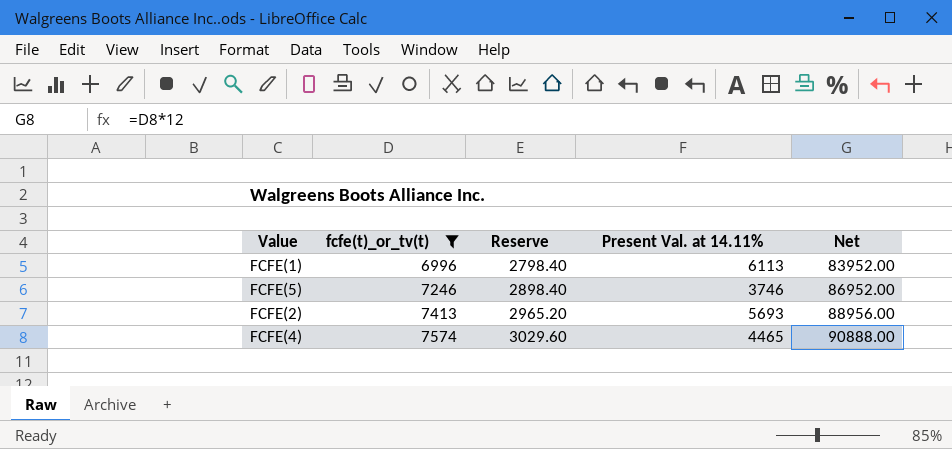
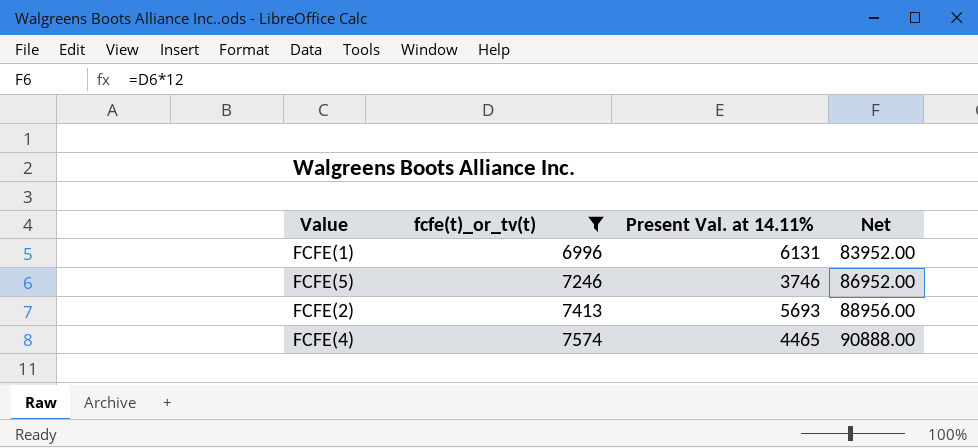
column Reserve | formula: [fcfe(t)_or_tv(t)] * 0.4 -> none
FCFE(1) | Present Val. at 14.11%: 6113 -> 6131

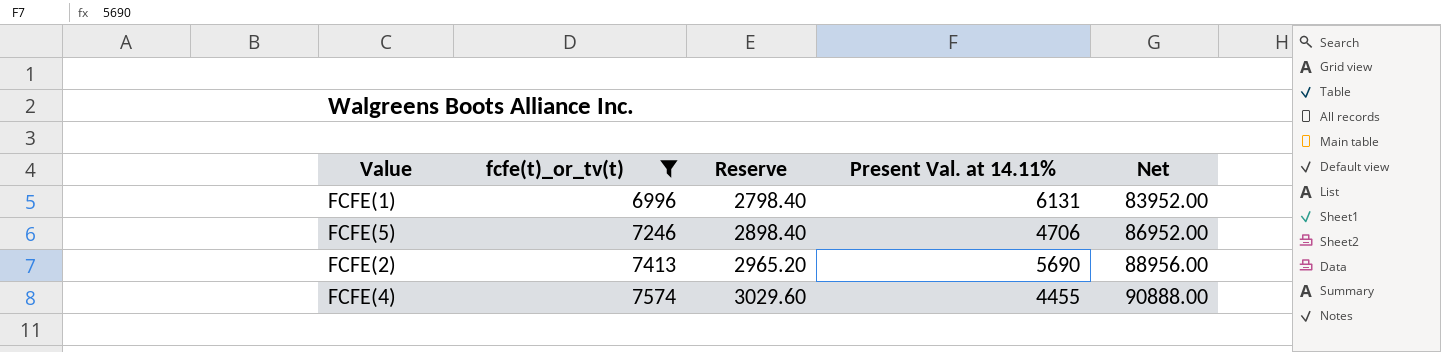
column Reserve | formula: none -> [fcfe(t)_or_tv(t)] * 0.4
FCFE(5) | Present Val. at 14.11%: 3746 -> 4706
FCFE(2) | Present Val. at 14.11%: 5693 -> 5690
FCFE(4) | Present Val. at 14.11%: 4465 -> 4455

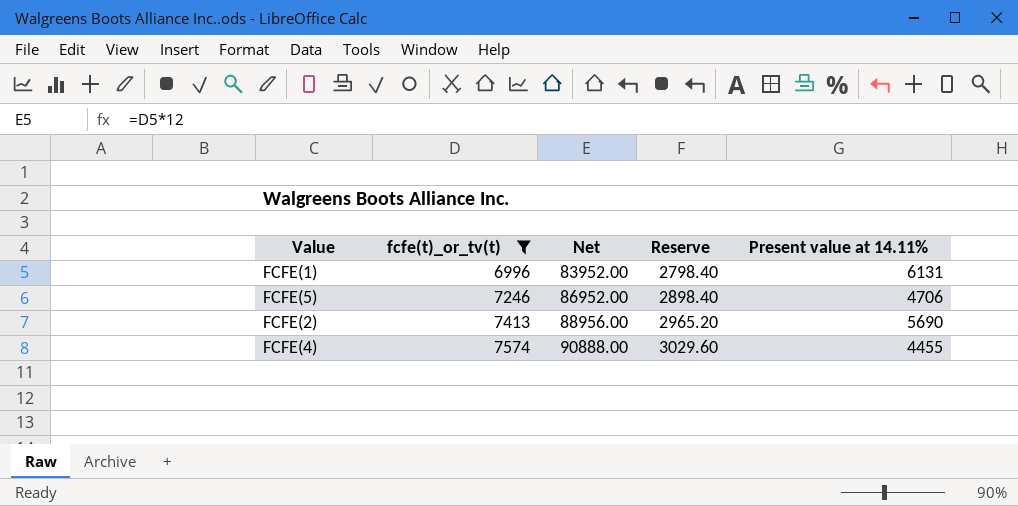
column Net | position: 5 -> 3
column name: Present Val. at 14.11% -> Present value at 14.11%

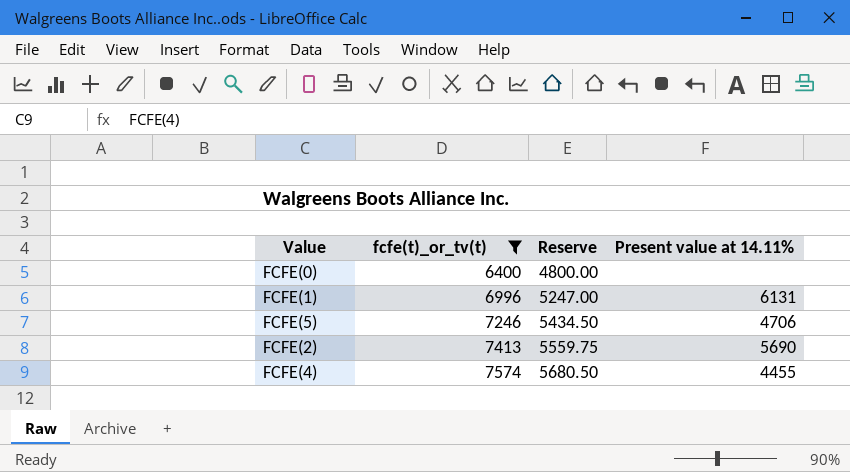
column Net | formula: [fcfe(t)_or_tv(t)] * 12 -> none
column Reserve | formula: [fcfe(t)_or_tv(t)] * 0.4 -> [fcfe(t)_or_tv(t)] * 0.75
row FCFE(0): none -> 6400 | 4800.00 | none

